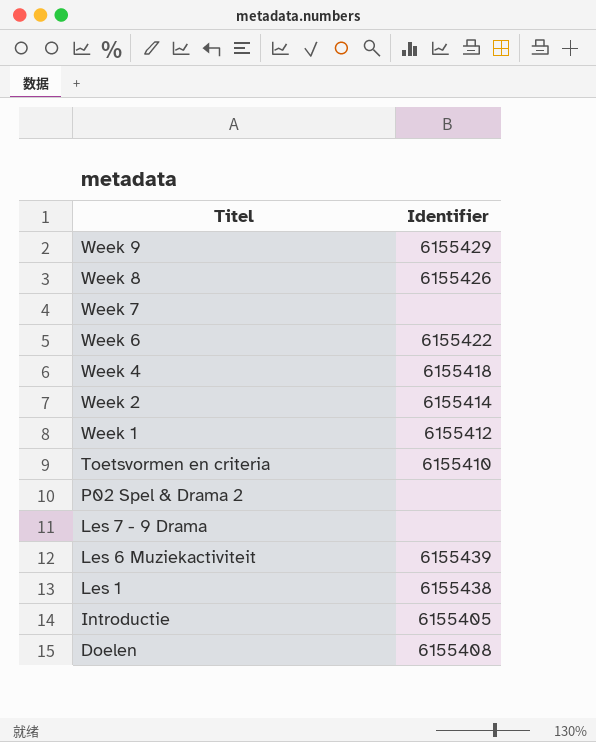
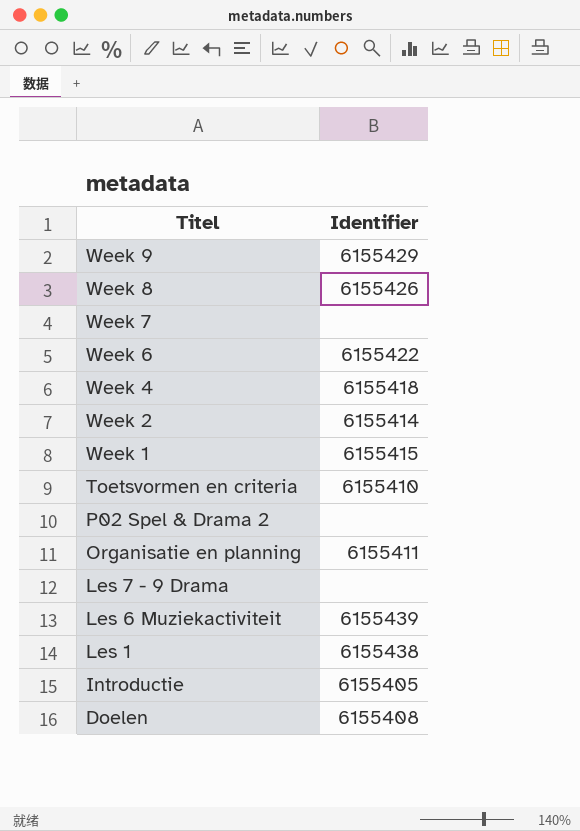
Week 1 | Identifier: 6155412 -> 6155415
row Organisatie en planning: none -> 6155411

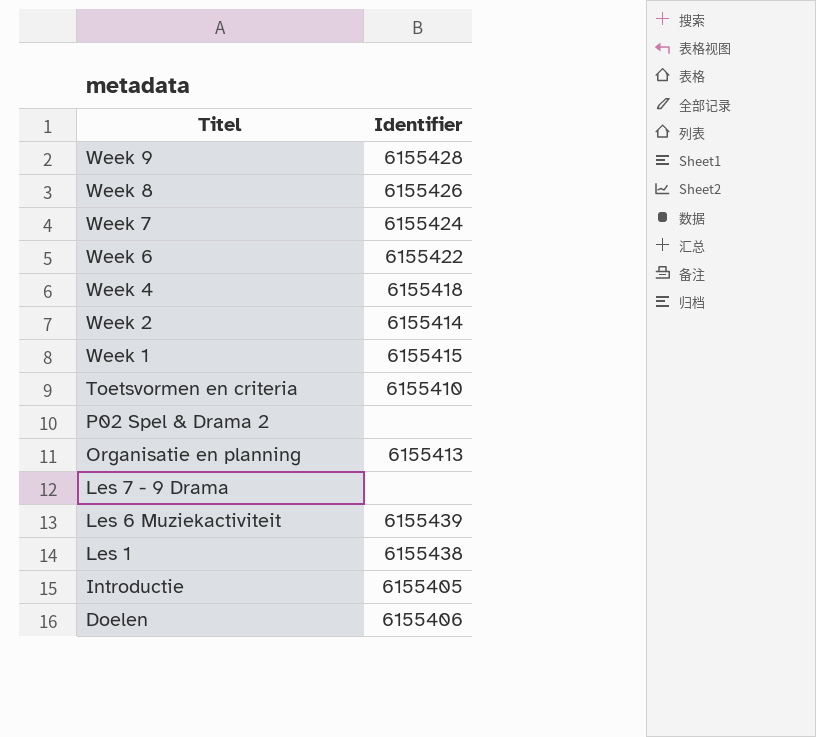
Week 9 | Identifier: 6155429 -> 6155428
Week 7 | Identifier: none -> 6155424
Organisatie en planning | Identifier: 6155411 -> 6155413
Doelen | Identifier: 6155408 -> 6155406

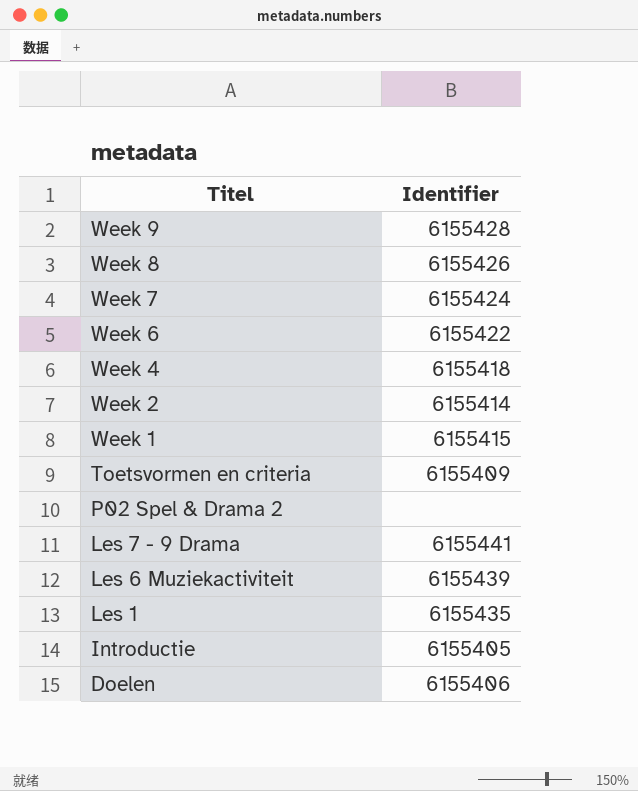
row Organisatie en planning: 6155413 -> none
Toetsvormen en criteria | Identifier: 6155410 -> 6155409
Les 7 - 9 Drama | Identifier: none -> 6155441
Les 1 | Identifier: 6155438 -> 6155435

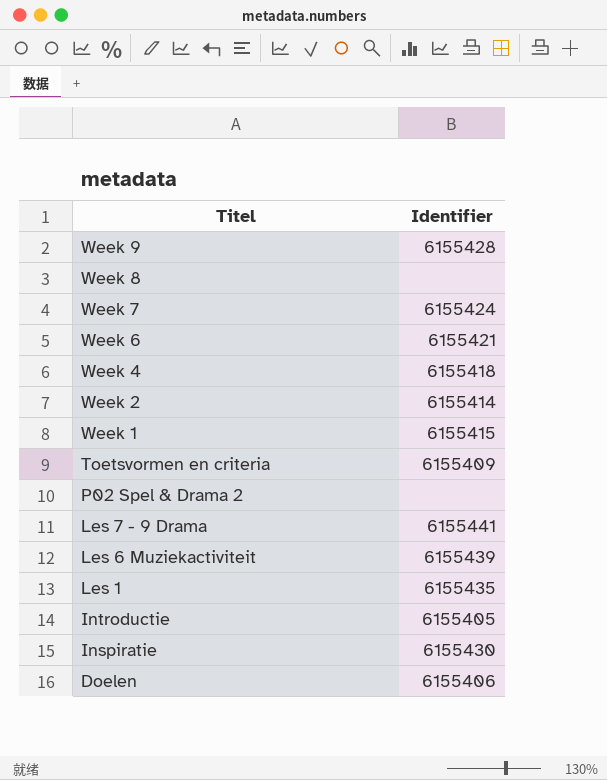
Week 8 | Identifier: 6155426 -> none
Week 6 | Identifier: 6155422 -> 6155421
row Inspiratie: none -> 6155430

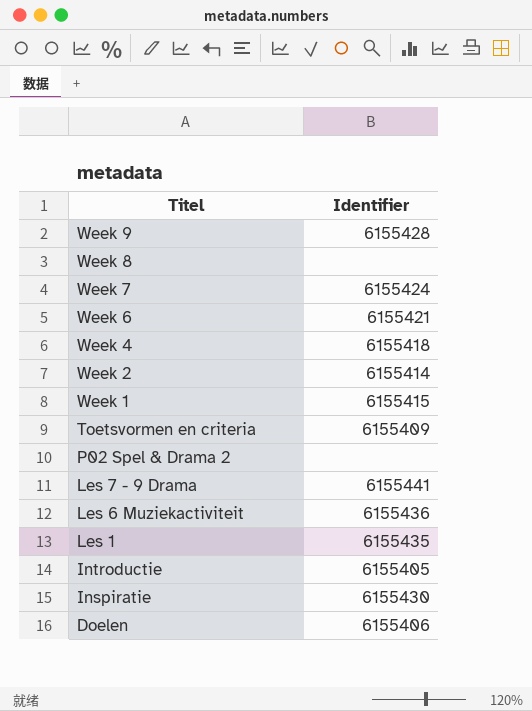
Les 6 Muziekactiviteit | Identifier: 6155439 -> 6155436

